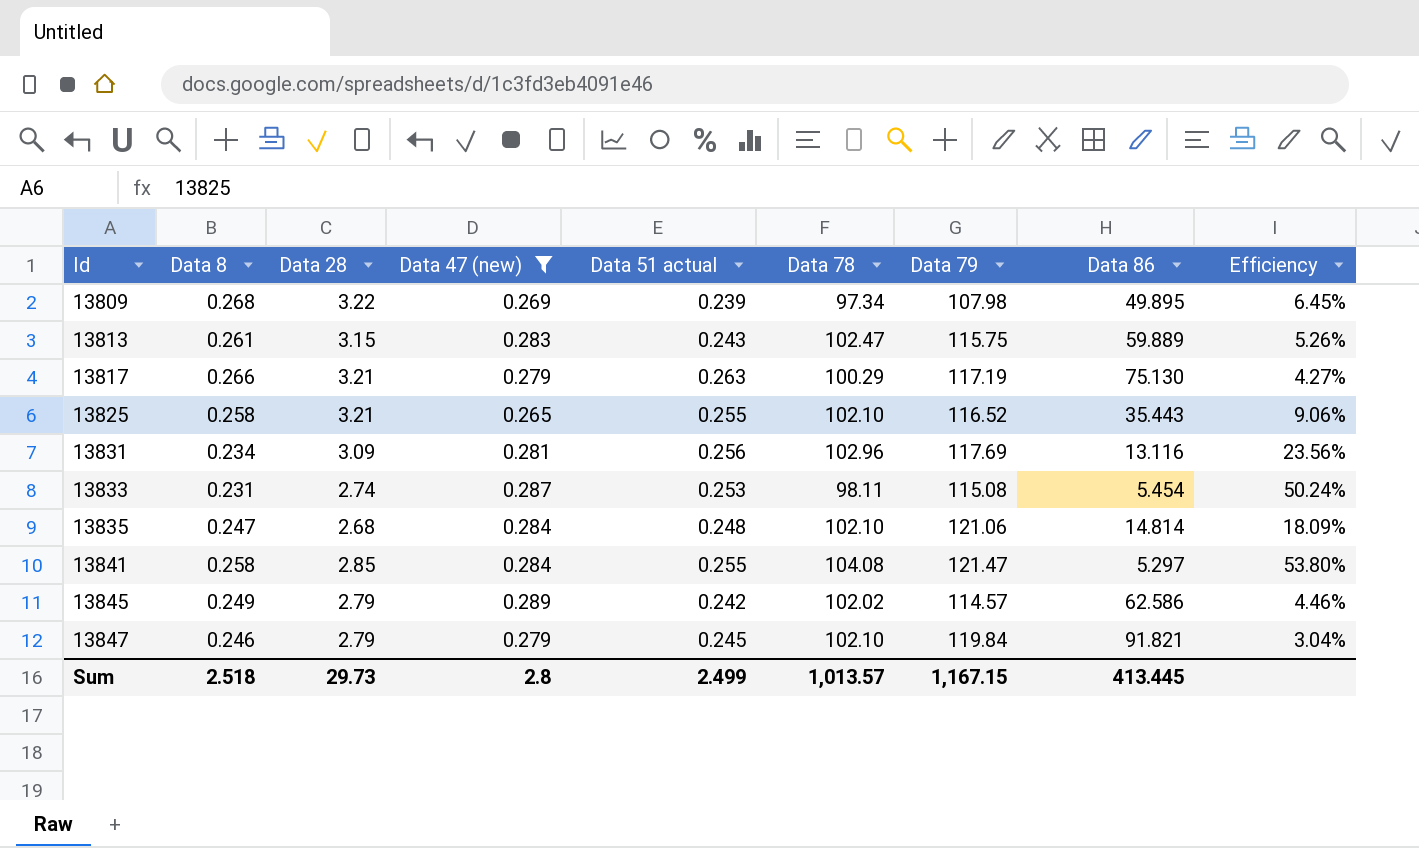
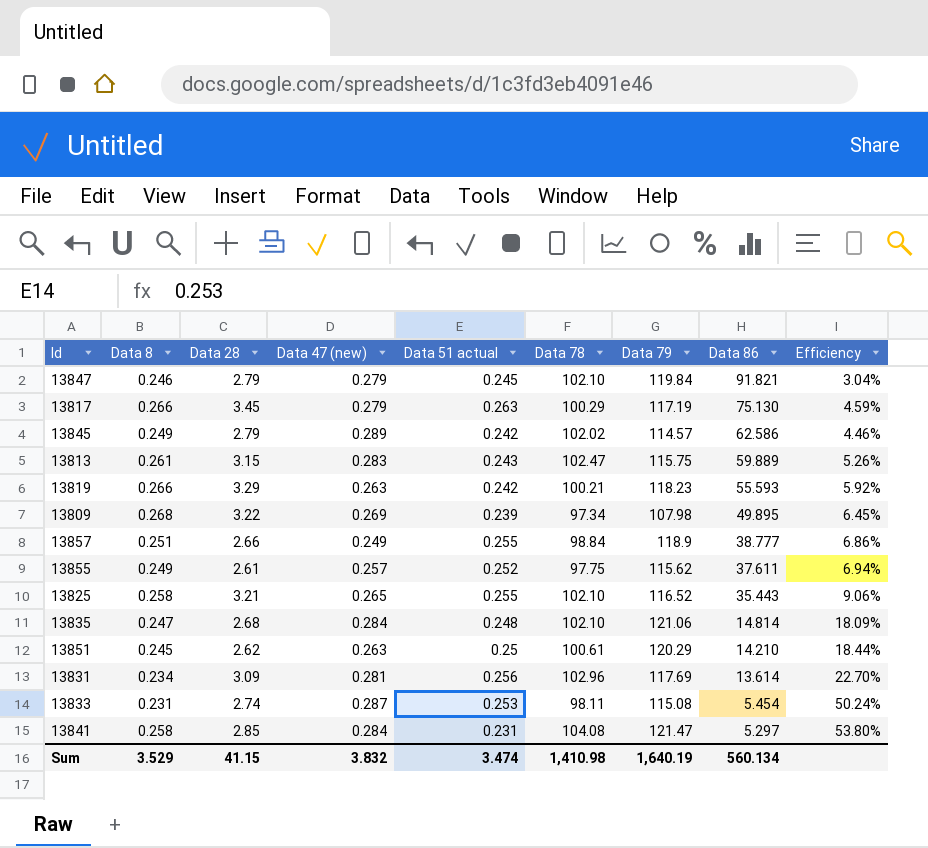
filter: Data 47 (new) >= 0.265 -> none
row order: Id ascending -> Data 86 descending
13817 | Data 28: 3.21 -> 3.45
13817 | Efficiency: 4.27% -> 4.59%
13831 | Data 86: 13.116 -> 13.614
13831 | Efficiency: 23.56% -> 22.70%
13841 | Data 51 actual: 0.255 -> 0.231
Sum | Data 8: 2.518 -> 3.529
Sum | Data 28: 29.73 -> 41.15
Sum | Data 47 (new): 2.8 -> 3.832
Sum | Data 51 actual: 2.499 -> 3.474
Sum | Data 78: 1,013.57 -> 1,410.98
Sum | Data 79: 1,167.15 -> 1,640.19
Sum | Data 86: 413.445 -> 560.134

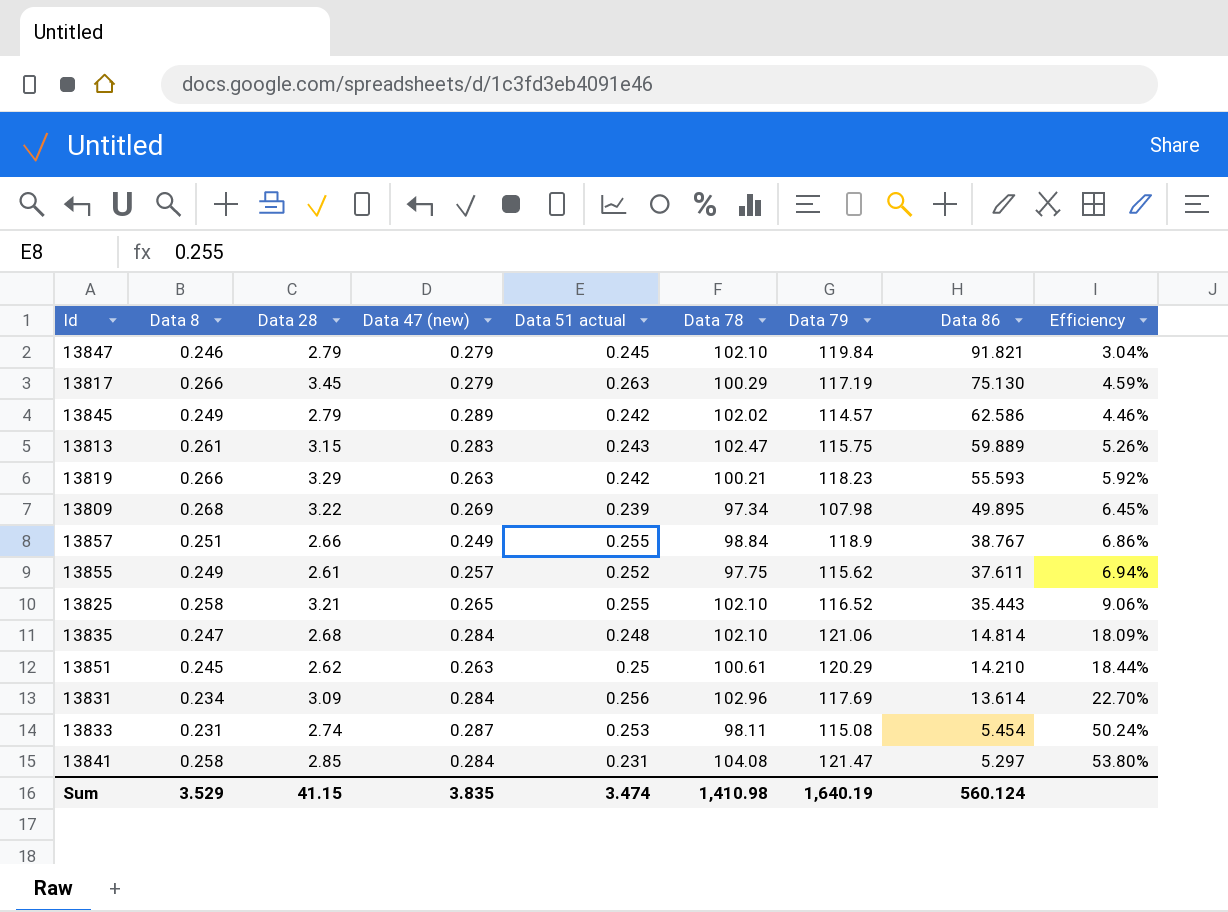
13857 | Data 86: 38.777 -> 38.767
13831 | Data 47 (new): 0.281 -> 0.284
Sum | Data 47 (new): 3.832 -> 3.835
Sum | Data 86: 560.134 -> 560.124

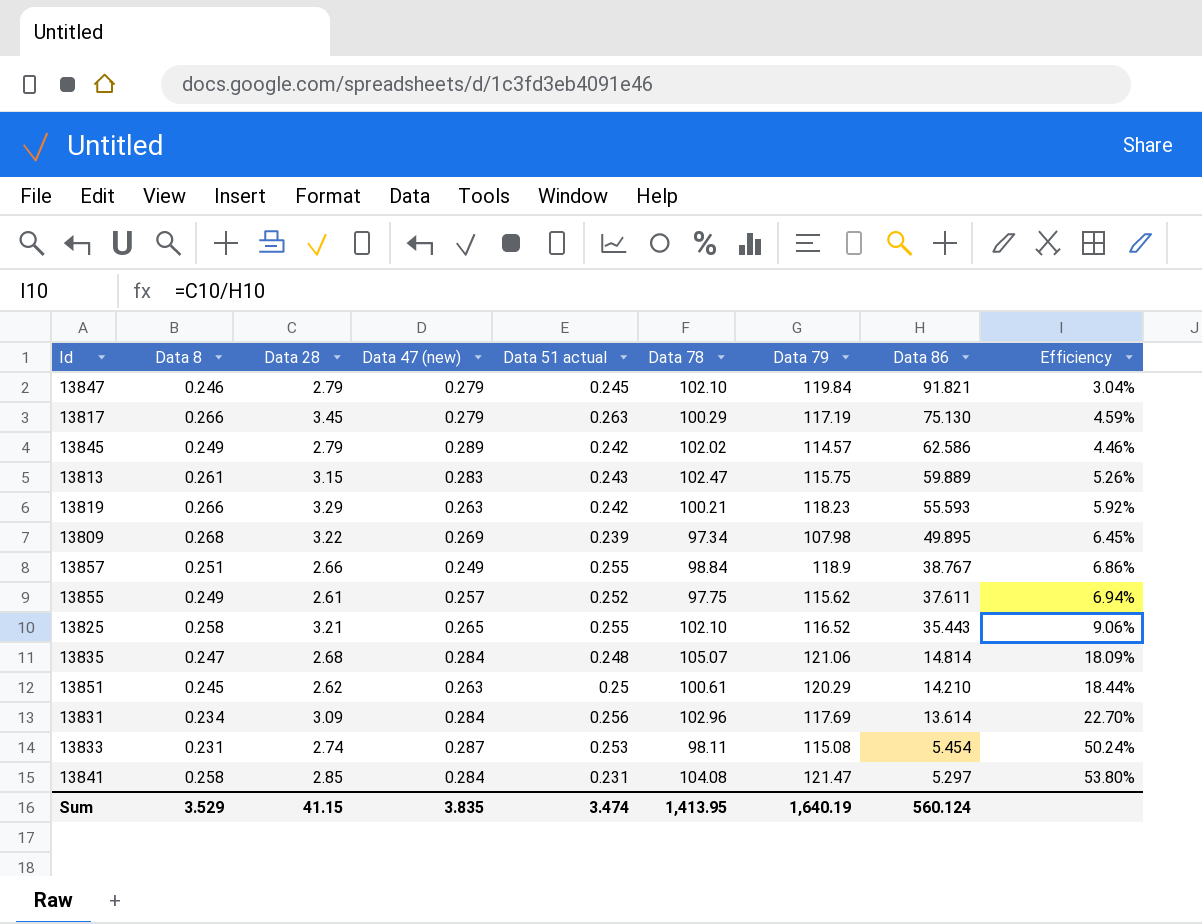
13835 | Data 78: 102.10 -> 105.07
Sum | Data 78: 1,410.98 -> 1,413.95

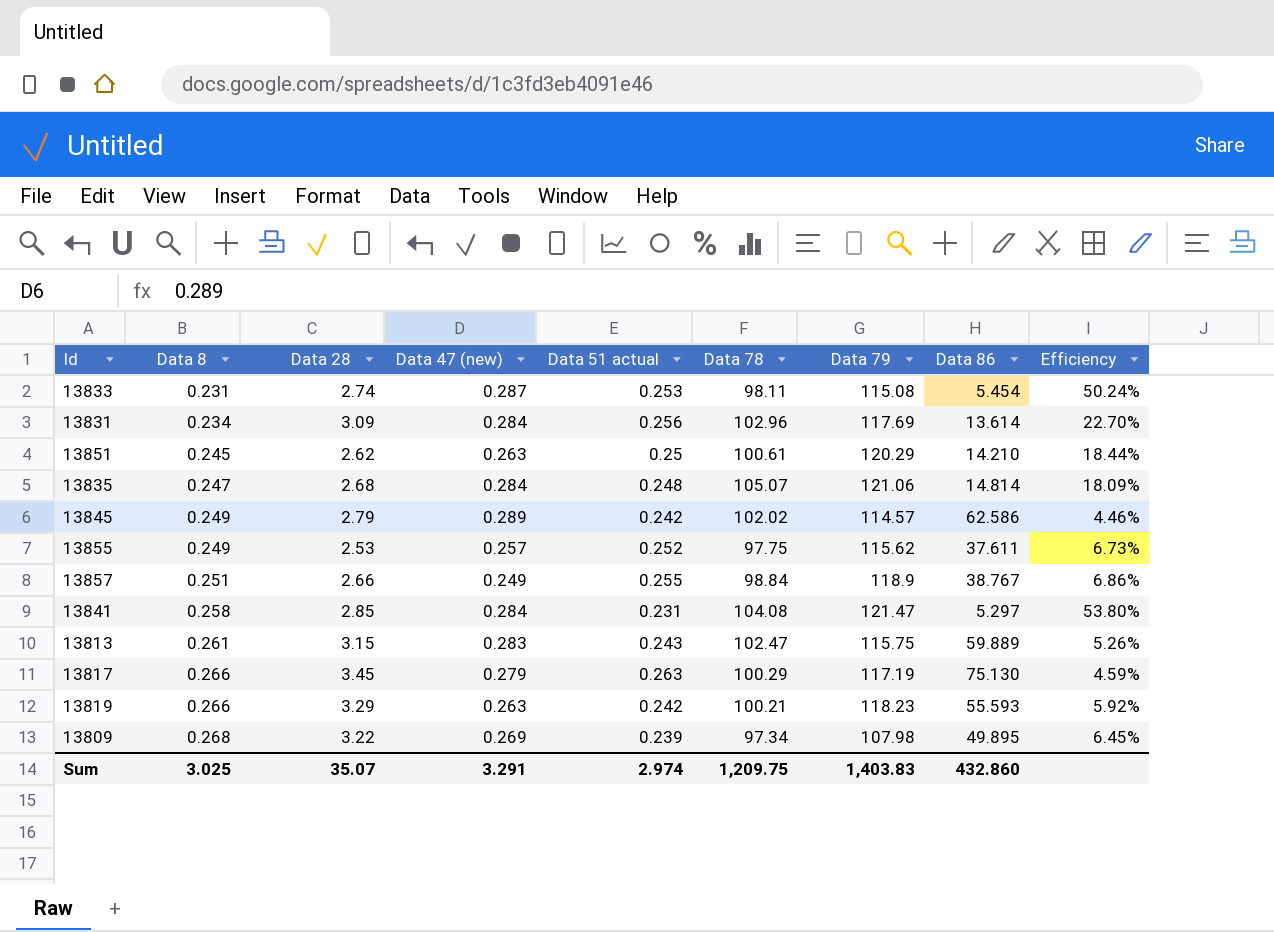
row order: Data 86 descending -> Data 8 ascending
row 13847: 0.246 | 2.79 | 0.279 | 0.245 | 102.10 | 119.84 | 91.821 | 3.04% -> none
row 13825: 0.258 | 3.21 | 0.265 | 0.255 | 102.10 | 116.52 | 35.443 | 9.06% -> none
13855 | Data 28: 2.61 -> 2.53
13855 | Efficiency: 6.94% -> 6.73%
Sum | Data 8: 3.529 -> 3.025
Sum | Data 28: 41.15 -> 35.07
Sum | Data 47 (new): 3.835 -> 3.291
Sum | Data 51 actual: 3.474 -> 2.974
Sum | Data 78: 1,413.95 -> 1,209.75
Sum | Data 79: 1,640.19 -> 1,403.83
Sum | Data 86: 560.124 -> 432.860

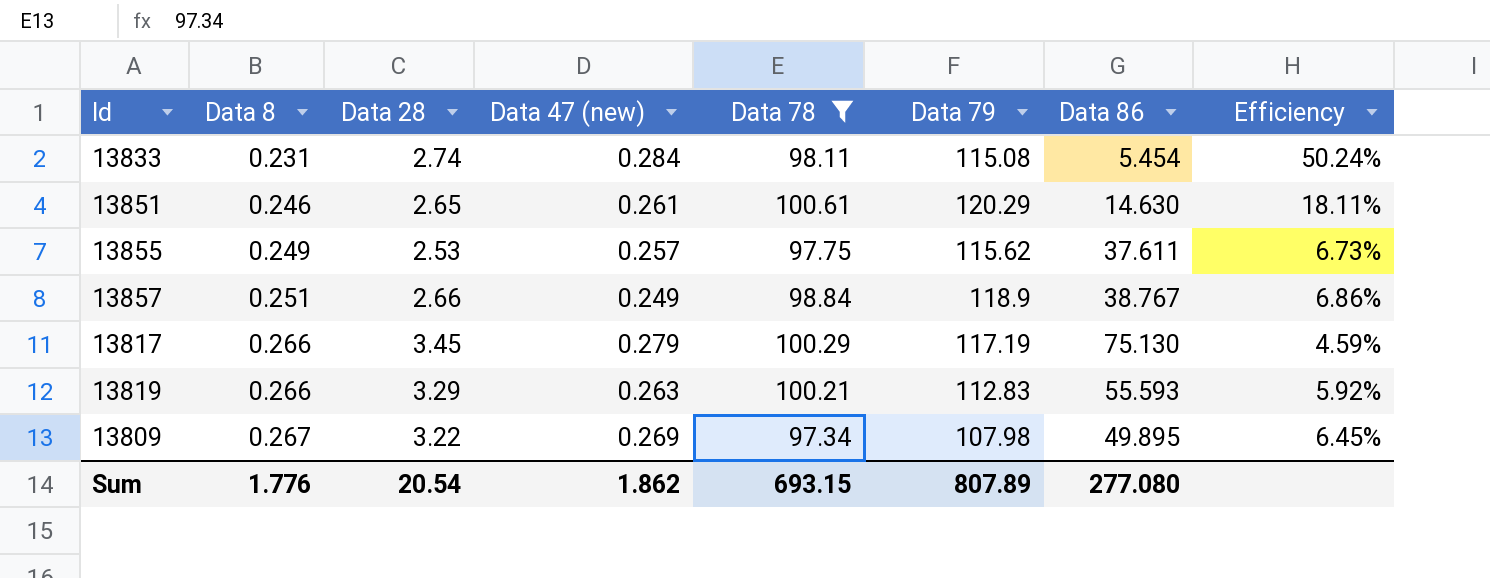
filter: none -> Data 78 <= 100.61
column Data 51 actual | position: 5 -> none
13833 | Data 47 (new): 0.287 -> 0.284
13851 | Data 8: 0.245 -> 0.246
13851 | Data 28: 2.62 -> 2.65
13851 | Data 47 (new): 0.263 -> 0.261
13851 | Data 86: 14.210 -> 14.630
13851 | Efficiency: 18.44% -> 18.11%
13819 | Data 79: 118.23 -> 112.83
13809 | Data 8: 0.268 -> 0.267
Sum | Data 8: 3.025 -> 1.776
Sum | Data 28: 35.07 -> 20.54
Sum | Data 47 (new): 3.291 -> 1.862
Sum | Data 78: 1,209.75 -> 693.15
Sum | Data 79: 1,403.83 -> 807.89
Sum | Data 86: 432.860 -> 277.080

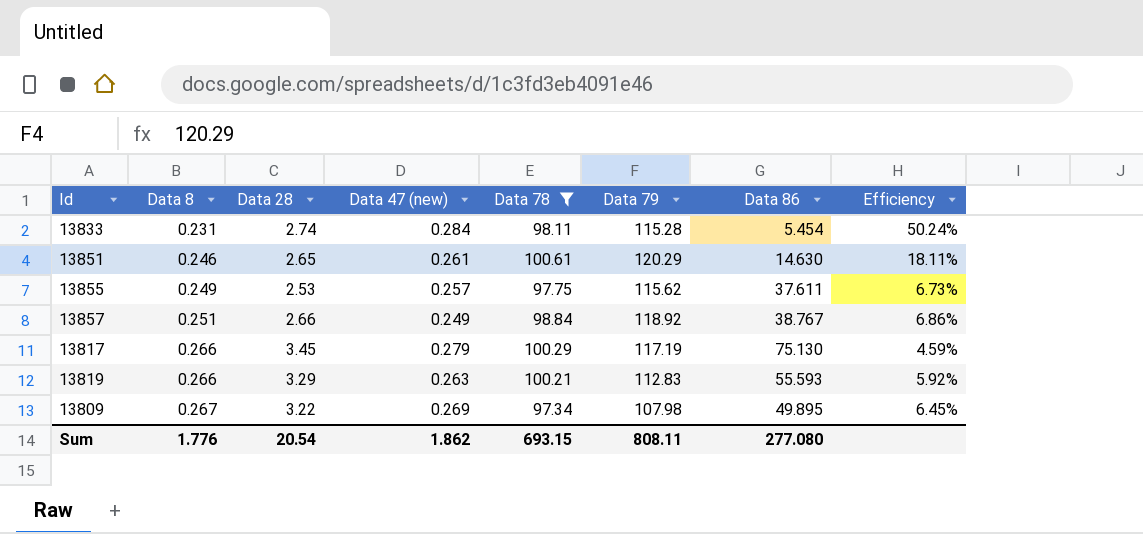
13833 | Data 79: 115.08 -> 115.28
13857 | Data 79: 118.9 -> 118.92
Sum | Data 79: 807.89 -> 808.11

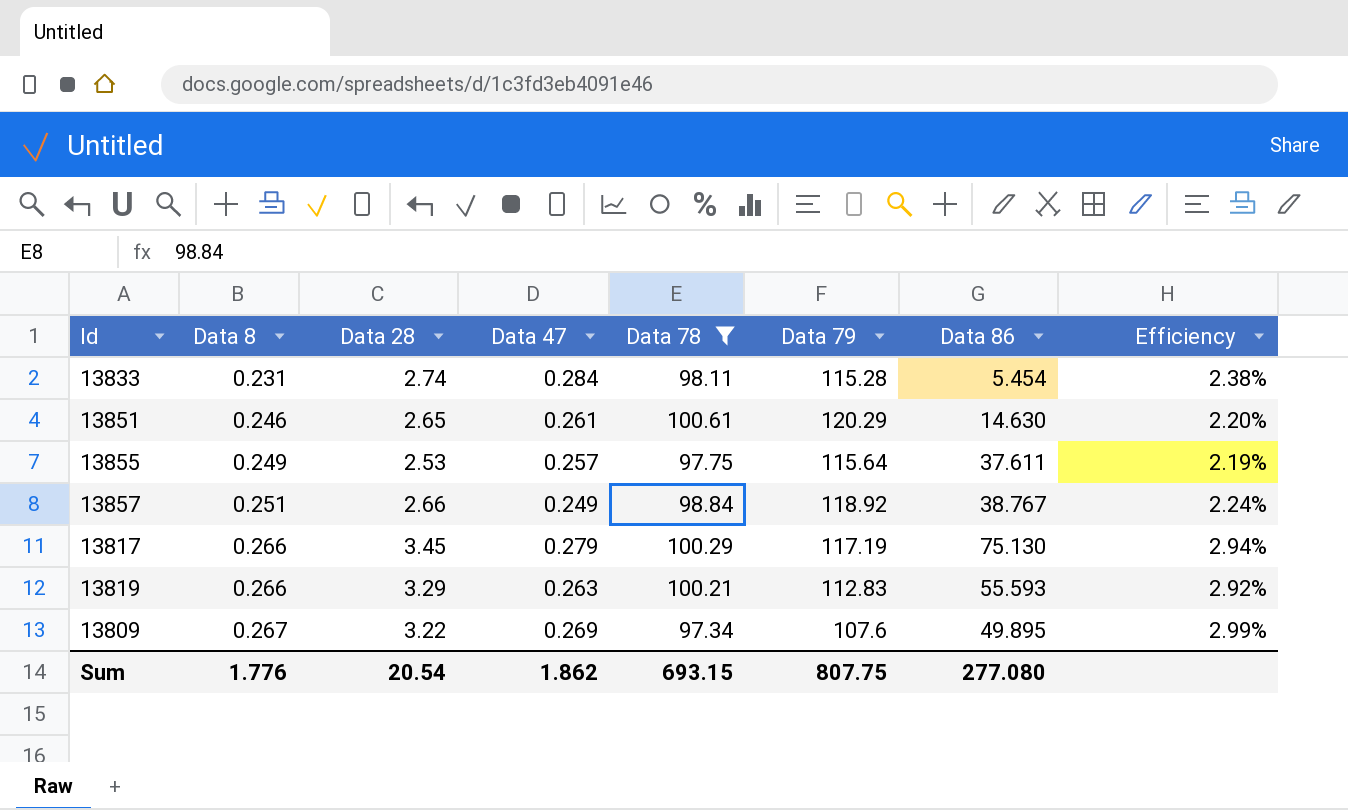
column name: Data 47 (new) -> Data 47
column Efficiency | formula: [Data 28] / [Data 86] -> [Data 28] / [Data 79]
13855 | Data 79: 115.62 -> 115.64
13809 | Data 79: 107.98 -> 107.6
Sum | Data 79: 808.11 -> 807.75

